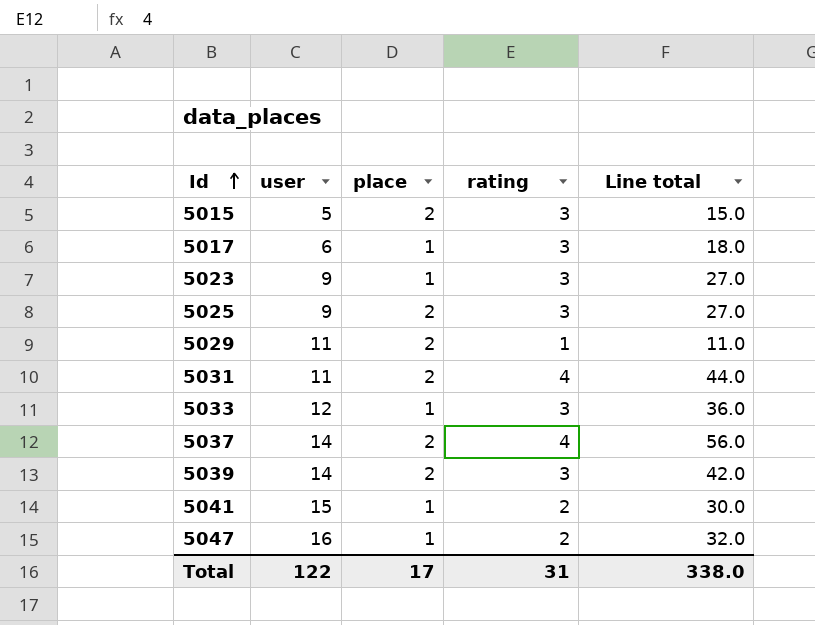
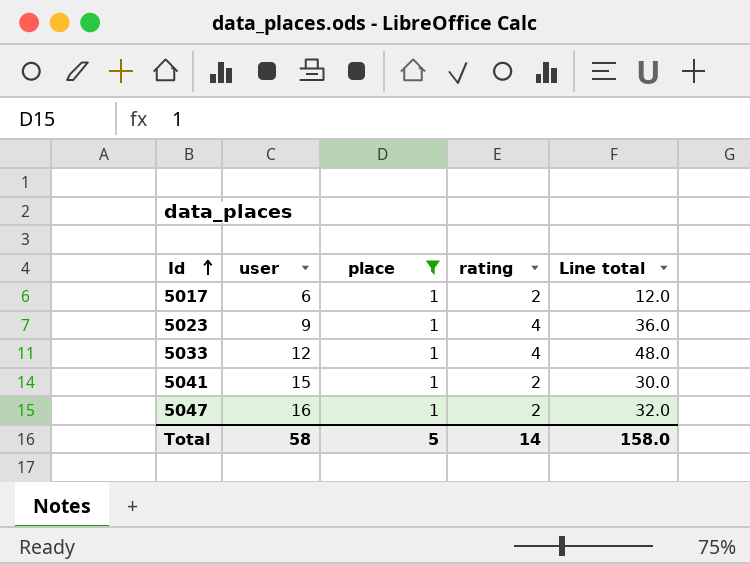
filter: none -> place = 1
5017 | rating: 3 -> 2
5017 | Line total: 18.0 -> 12.0
5023 | rating: 3 -> 4
5023 | Line total: 27.0 -> 36.0
5033 | rating: 3 -> 4
5033 | Line total: 36.0 -> 48.0
Total | user: 122 -> 58
Total | place: 17 -> 5
Total | rating: 31 -> 14
Total | Line total: 338.0 -> 158.0

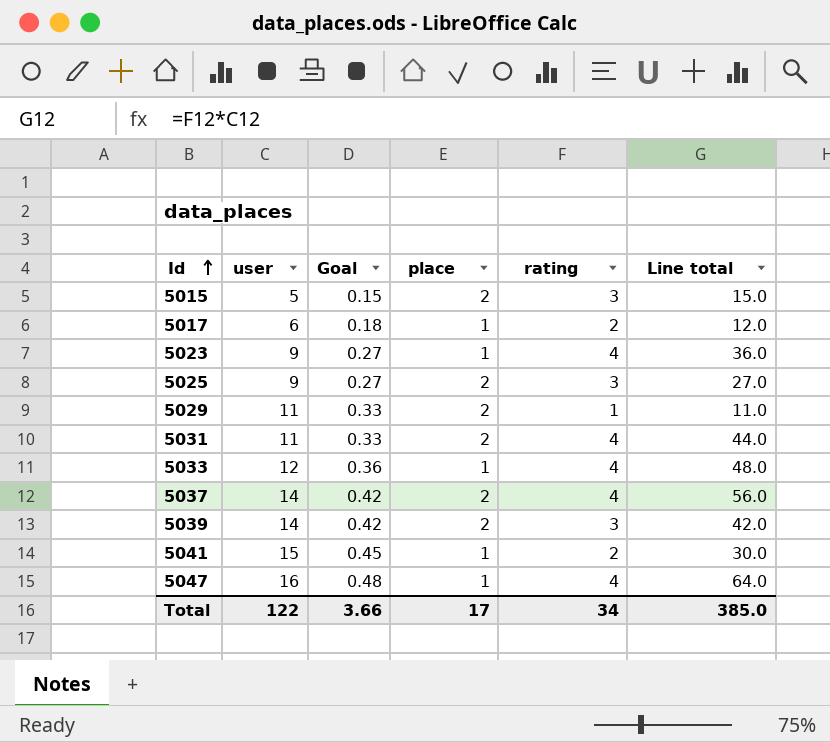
filter: place = 1 -> none
column Goal | formula: none -> [user] * 0.03
5047 | rating: 2 -> 4
5047 | Line total: 32.0 -> 64.0
Total | user: 58 -> 122
Total | place: 5 -> 17
Total | rating: 14 -> 34
Total | Line total: 158.0 -> 385.0

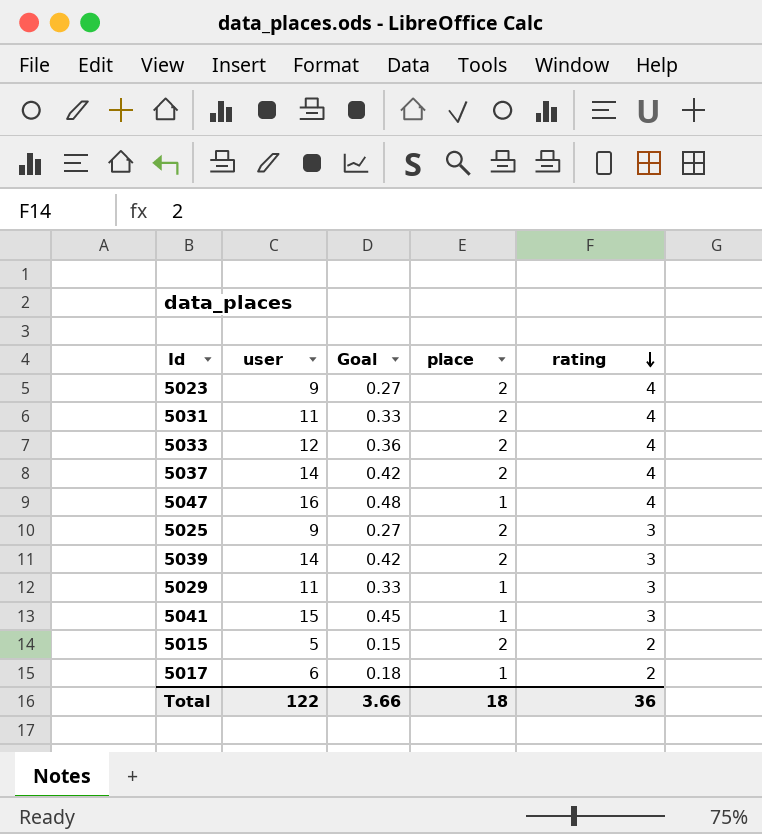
row order: Id ascending -> rating descending
column Line total | formula: [user] * [rating] -> none
5023 | place: 1 -> 2
5033 | place: 1 -> 2
5029 | place: 2 -> 1
5029 | rating: 1 -> 3
5041 | rating: 2 -> 3
5015 | rating: 3 -> 2
Total | place: 17 -> 18
Total | rating: 34 -> 36

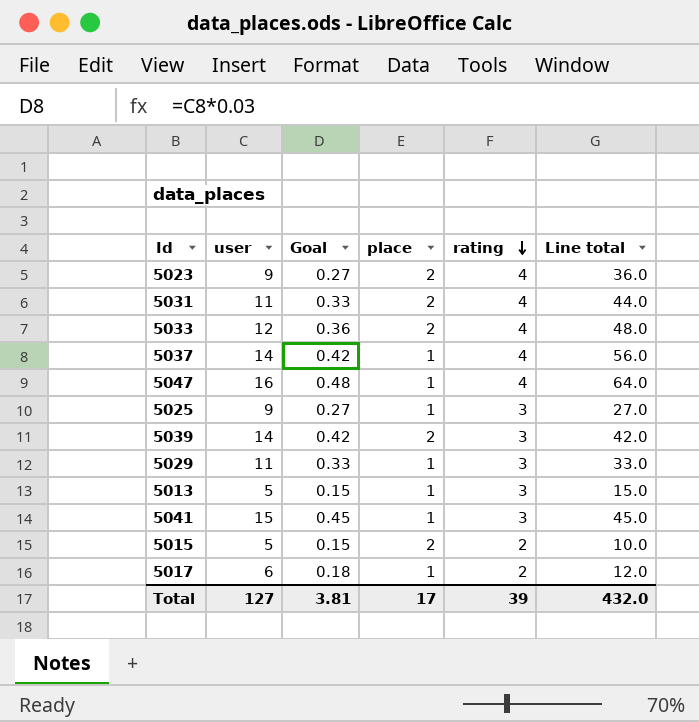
column Line total | formula: none -> [user] * [rating]
5037 | place: 2 -> 1
5025 | place: 2 -> 1
row 5013: none -> 5 | 0.15 | 1 | 3 | 15.0
Total | user: 122 -> 127
Total | Goal: 3.66 -> 3.81
Total | place: 18 -> 17
Total | rating: 36 -> 39

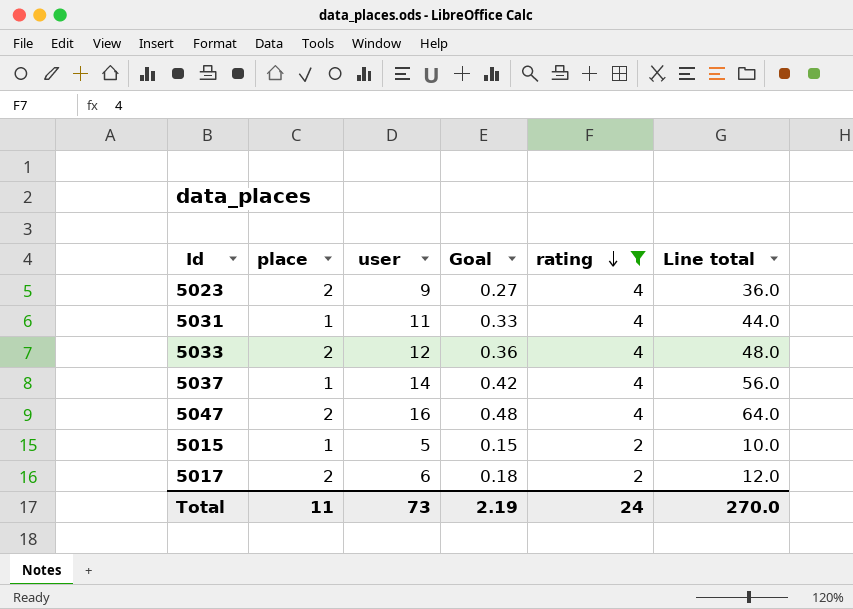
filter: none -> rating != 3
column place | position: 4 -> 2
5031 | place: 2 -> 1
5047 | place: 1 -> 2
5015 | place: 2 -> 1
5017 | place: 1 -> 2
Total | place: 17 -> 11
Total | user: 127 -> 73
Total | Goal: 3.81 -> 2.19
Total | rating: 39 -> 24
Total | Line total: 432.0 -> 270.0

